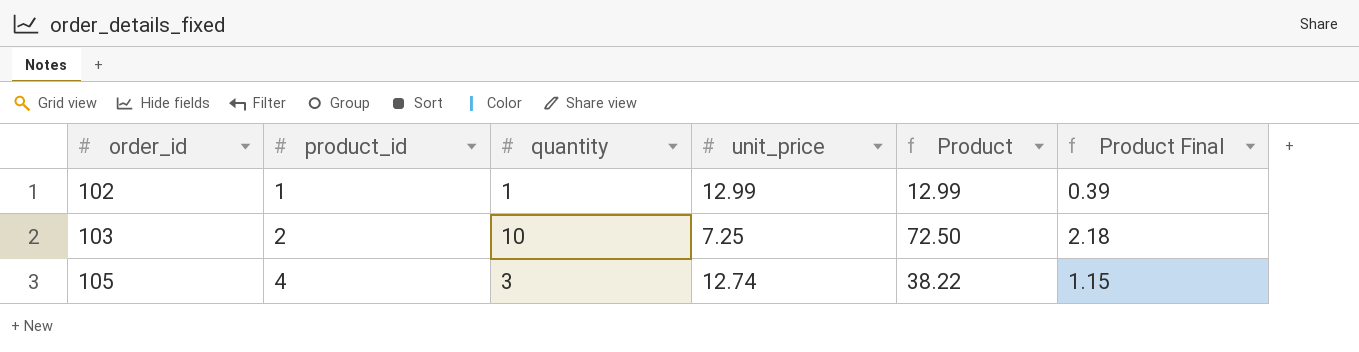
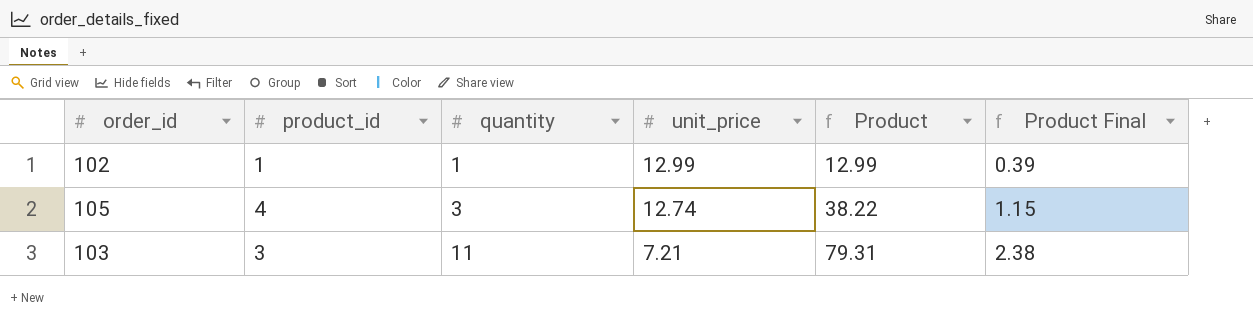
row order: order_id ascending -> quantity ascending
103 | product_id: 2 -> 3
103 | quantity: 10 -> 11
103 | unit_price: 7.25 -> 7.21
103 | Product: 72.50 -> 79.31
103 | Product Final: 2.18 -> 2.38

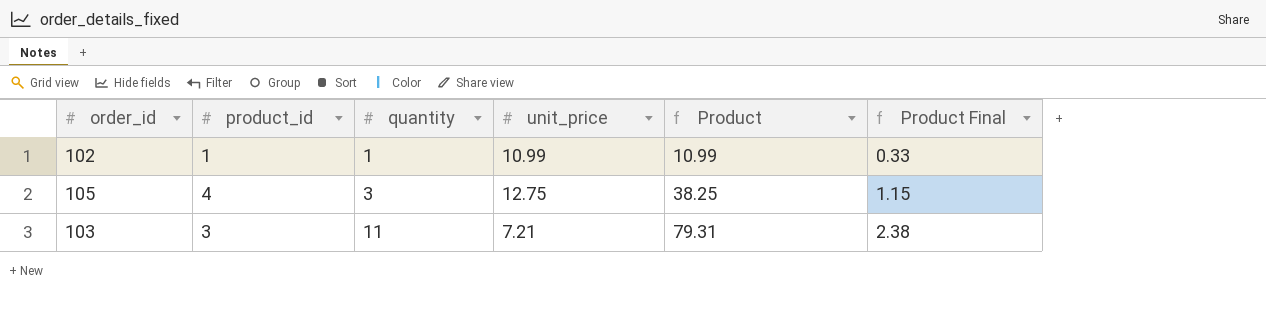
102 | unit_price: 12.99 -> 10.99
102 | Product: 12.99 -> 10.99
102 | Product Final: 0.39 -> 0.33
105 | unit_price: 12.74 -> 12.75
105 | Product: 38.22 -> 38.25

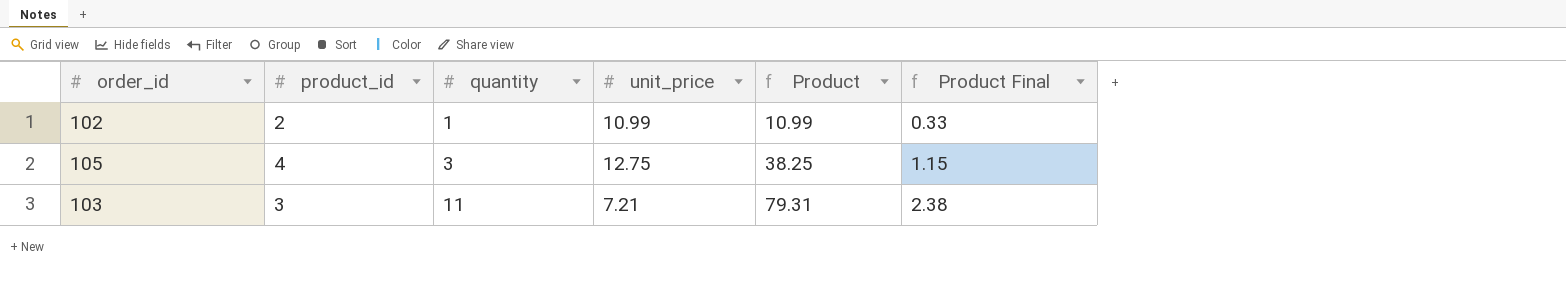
102 | product_id: 1 -> 2

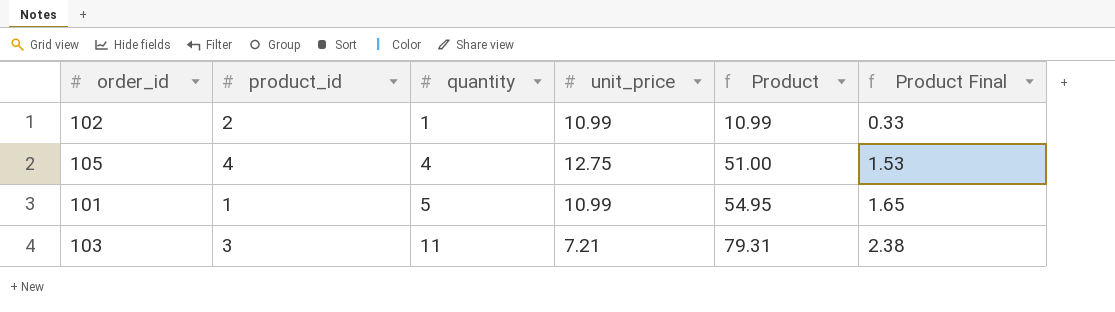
105 | quantity: 3 -> 4
105 | Product: 38.25 -> 51.00
105 | Product Final: 1.15 -> 1.53
row 101: none -> 1 | 5 | 10.99 | 54.95 | 1.65

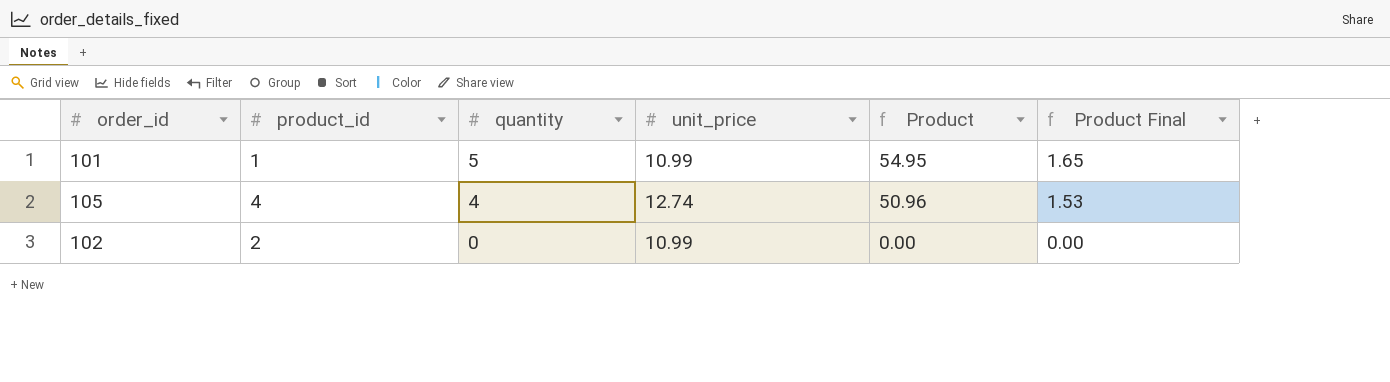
row order: quantity ascending -> quantity descending
row 103: 3 | 11 | 7.21 | 79.31 | 2.38 -> none
105 | unit_price: 12.75 -> 12.74
105 | Product: 51.00 -> 50.96
102 | quantity: 1 -> 0
102 | Product: 10.99 -> 0.00
102 | Product Final: 0.33 -> 0.00

